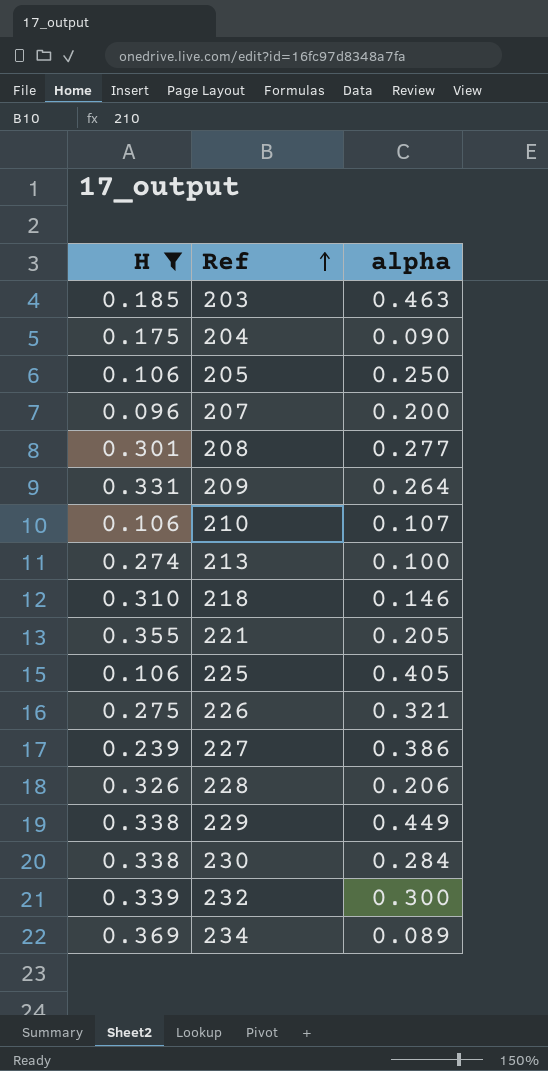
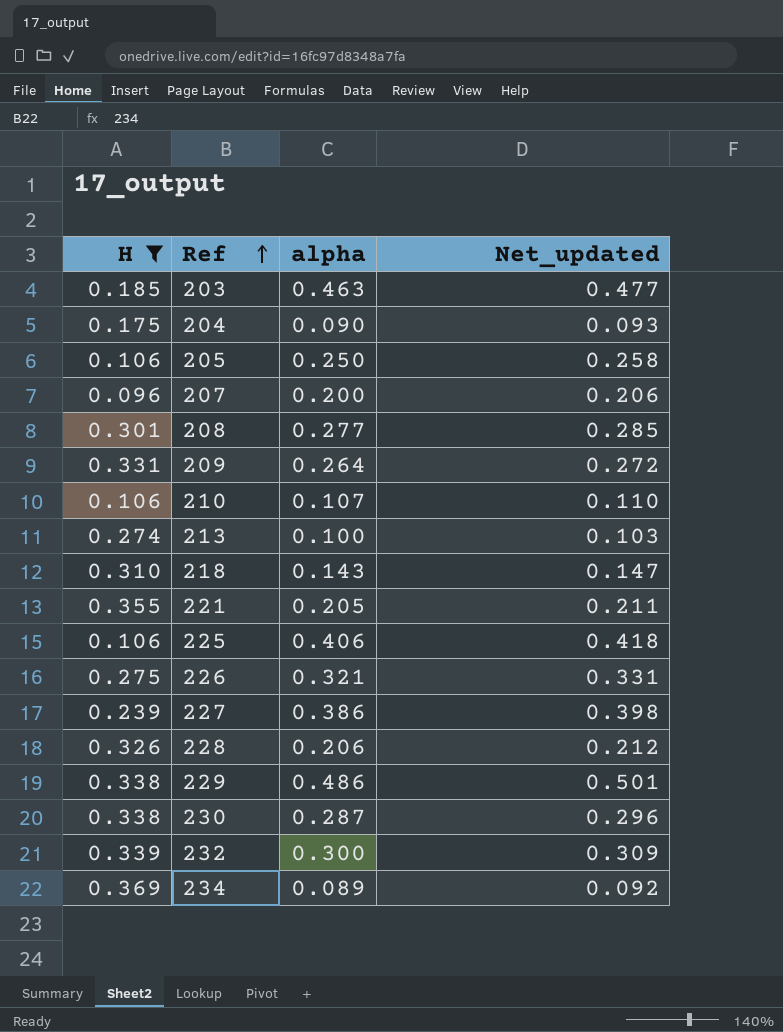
column Net_updated | formula: none -> [alpha] * 1.03
218 | alpha: 0.146 -> 0.143
225 | alpha: 0.405 -> 0.406
229 | alpha: 0.449 -> 0.486
230 | alpha: 0.284 -> 0.287

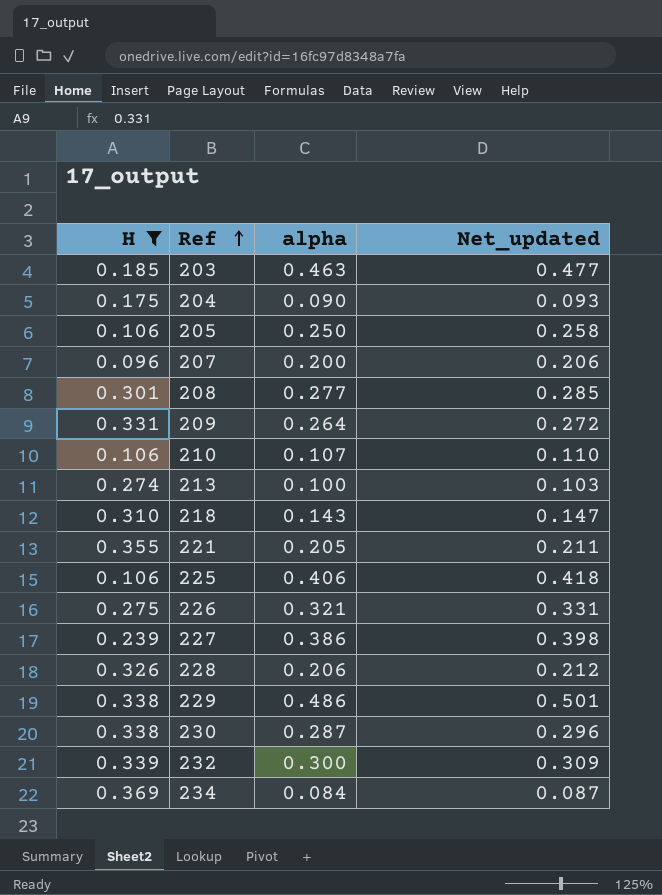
234 | alpha: 0.089 -> 0.084
234 | Net_updated: 0.092 -> 0.087

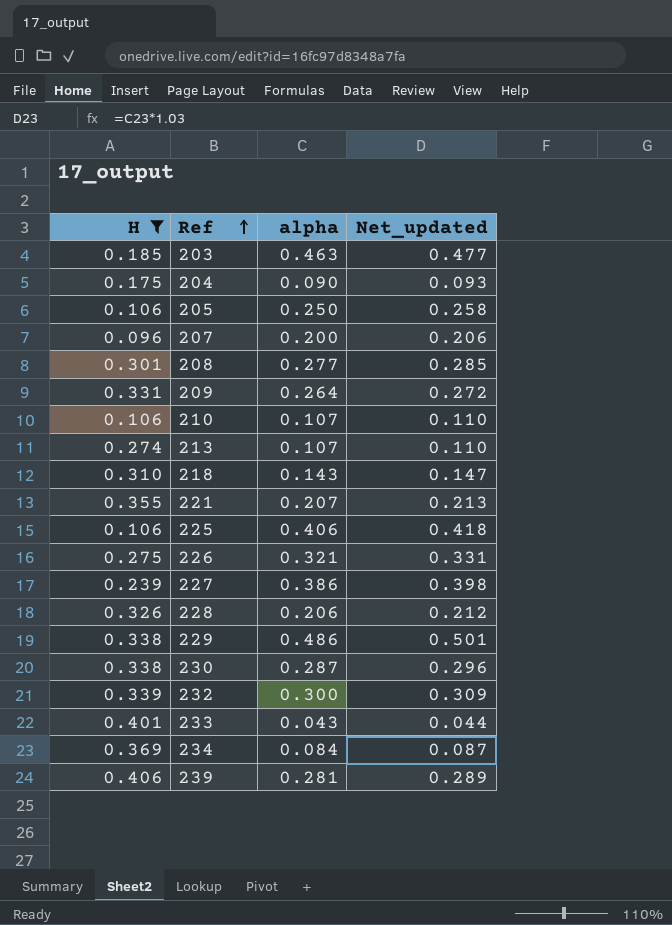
213 | alpha: 0.100 -> 0.107
213 | Net_updated: 0.103 -> 0.110
221 | alpha: 0.205 -> 0.207
221 | Net_updated: 0.211 -> 0.213
row 233: none -> 0.401 | 0.043 | 0.044
row 239: none -> 0.406 | 0.281 | 0.289

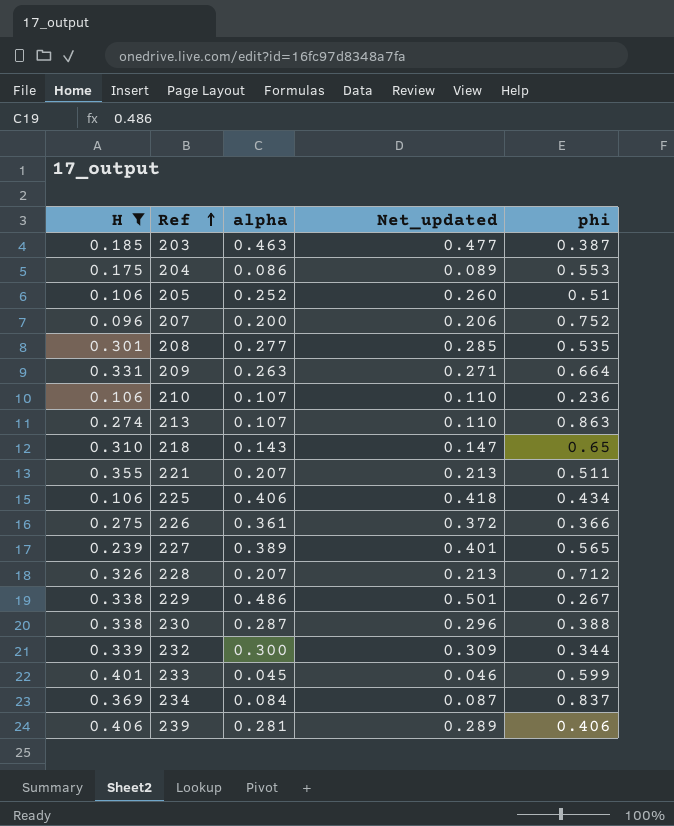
column phi | position: none -> 5
204 | alpha: 0.090 -> 0.086
204 | Net_updated: 0.093 -> 0.089
205 | alpha: 0.250 -> 0.252
205 | Net_updated: 0.258 -> 0.260
209 | alpha: 0.264 -> 0.263
209 | Net_updated: 0.272 -> 0.271
226 | alpha: 0.321 -> 0.361
226 | Net_updated: 0.331 -> 0.372
227 | alpha: 0.386 -> 0.389
227 | Net_updated: 0.398 -> 0.401
228 | alpha: 0.206 -> 0.207
228 | Net_updated: 0.212 -> 0.213
233 | alpha: 0.043 -> 0.045
233 | Net_updated: 0.044 -> 0.046

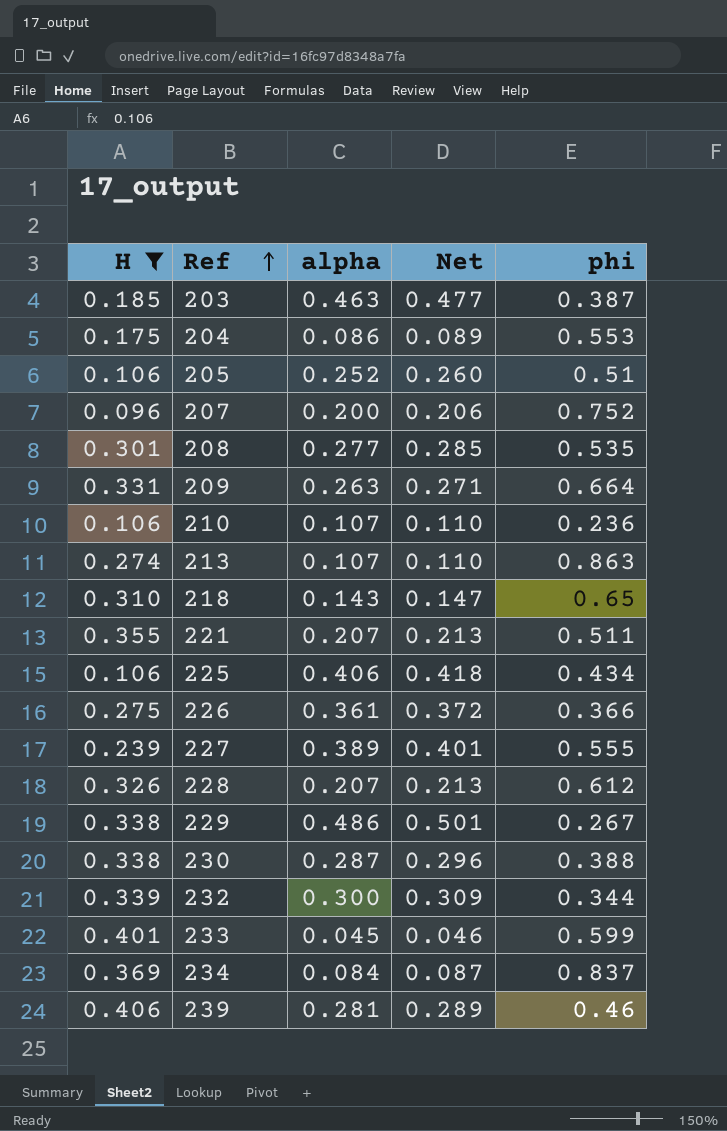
column name: Net_updated -> Net
227 | phi: 0.565 -> 0.555
228 | phi: 0.712 -> 0.612
239 | phi: 0.406 -> 0.46

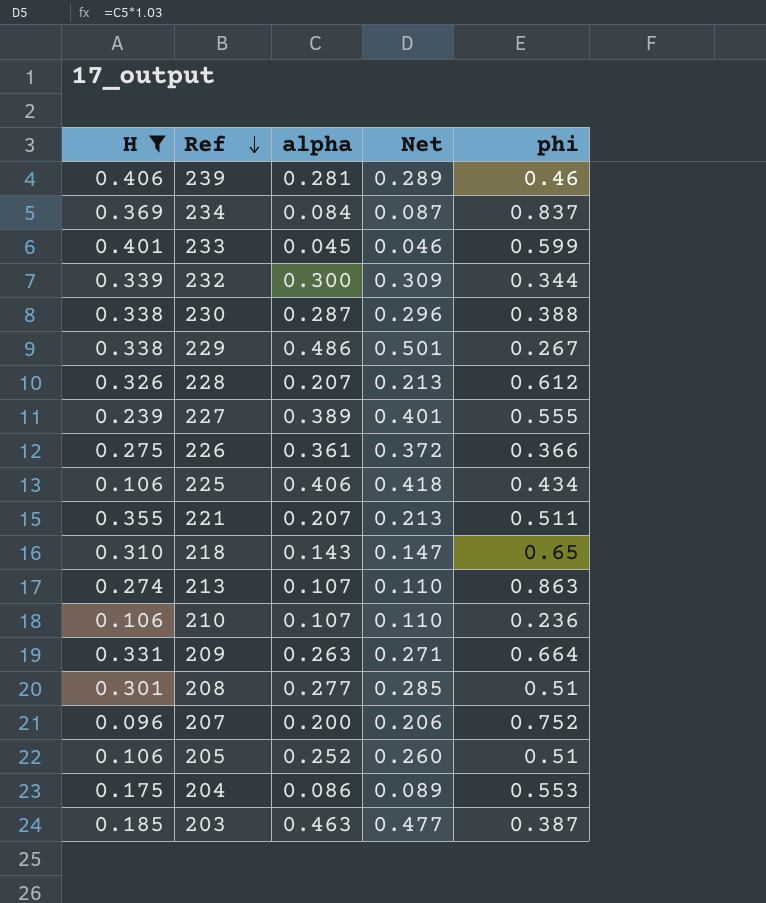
row order: Ref ascending -> Ref descending
208 | phi: 0.535 -> 0.51

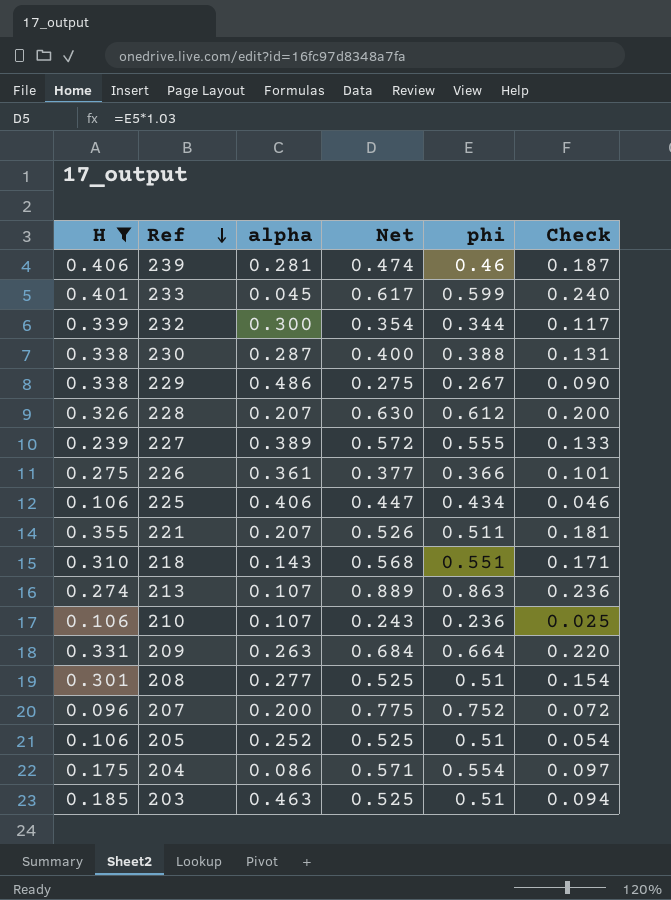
column Net | formula: [alpha] * 1.03 -> [phi] * 1.03
column Check | formula: none -> [H] * [phi]
row 234: 0.369 | 0.084 | 0.087 | 0.837 -> none
218 | phi: 0.65 -> 0.551
204 | phi: 0.553 -> 0.554
203 | phi: 0.387 -> 0.51

